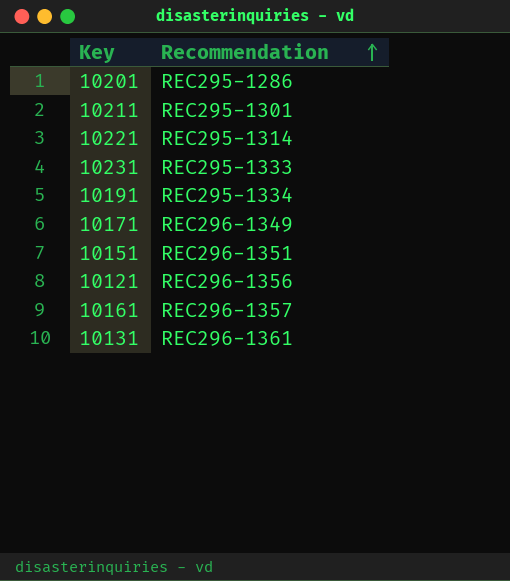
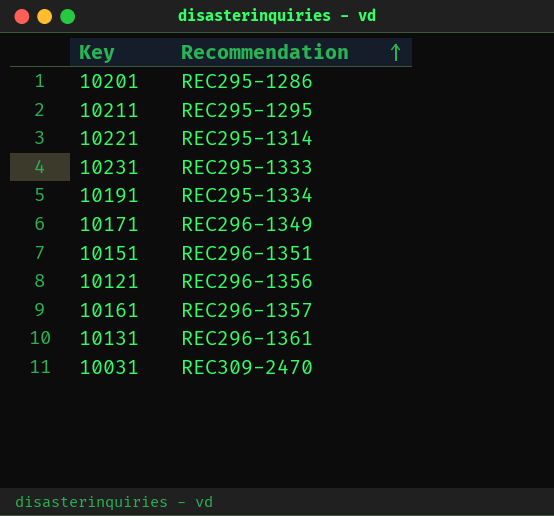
10211 | Recommendation: REC295-1301 -> REC295-1295
row 10031: none -> REC309-2470

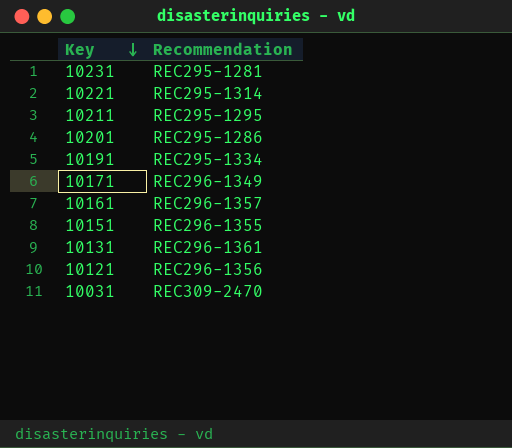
row order: Recommendation ascending -> Key descending
10231 | Recommendation: REC295-1333 -> REC295-1281
10151 | Recommendation: REC296-1351 -> REC296-1355

